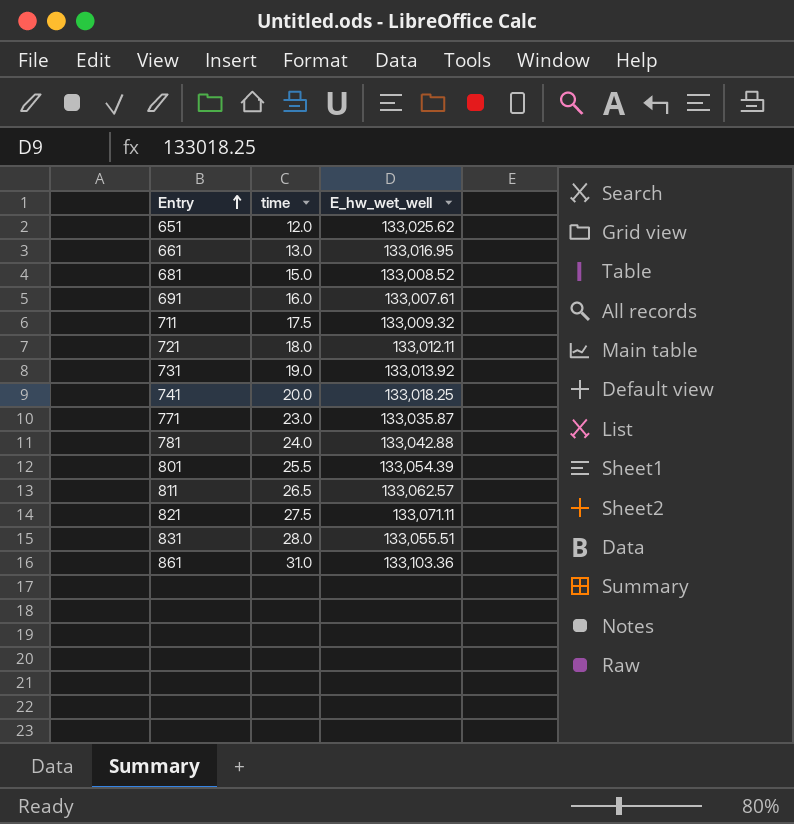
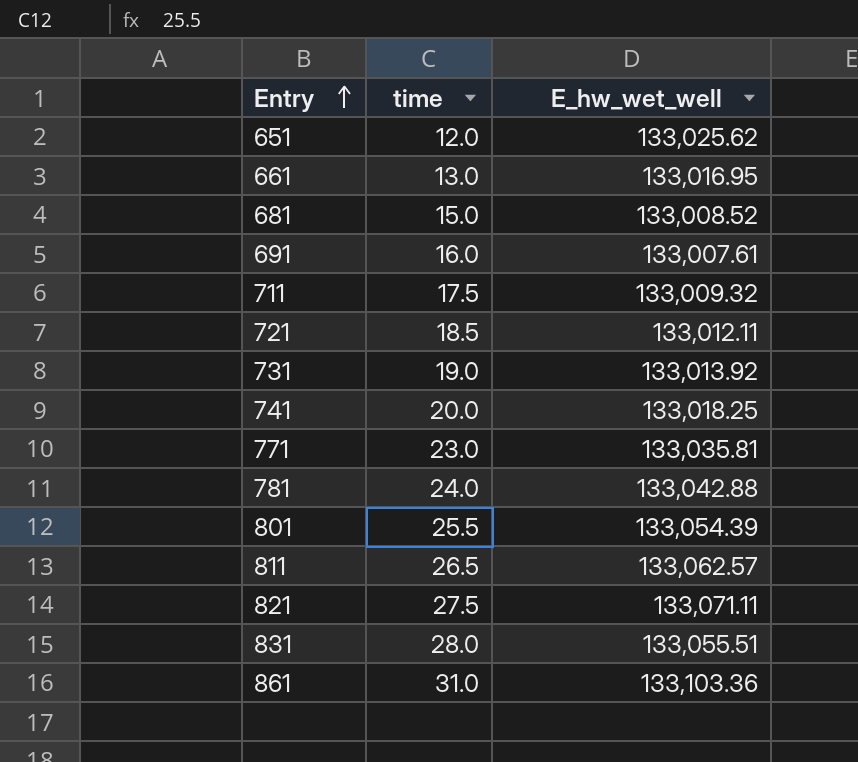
721 | time: 18.0 -> 18.5
771 | E_hw_wet_well: 133,035.87 -> 133,035.81

